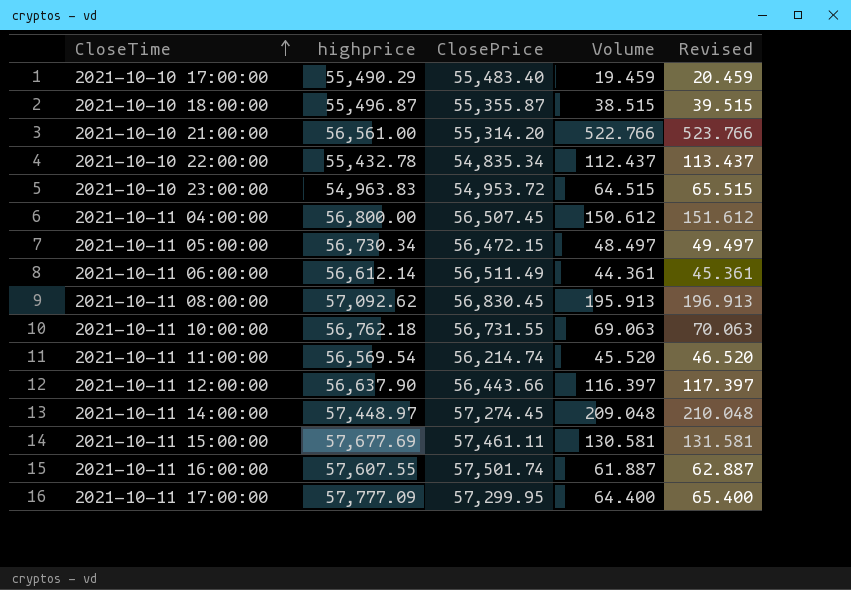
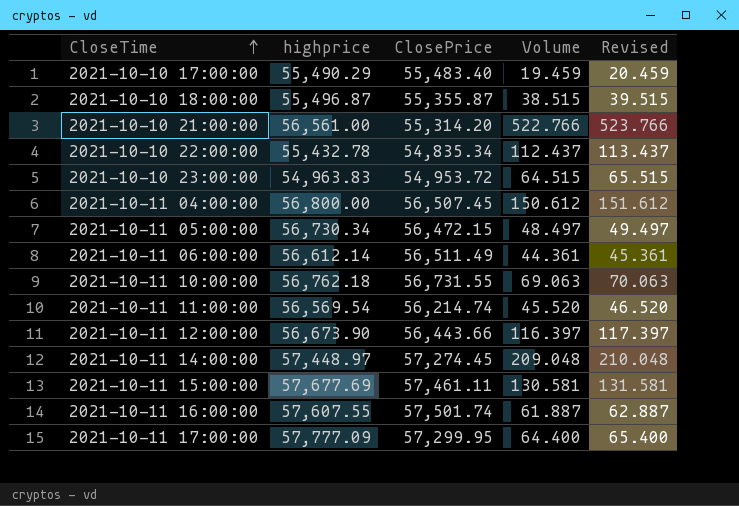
row 2021-10-11 08:00:00: 57,092.62 | 56,830.45 | 195.913 | 196.913 -> none
2021-10-11 12:00:00 | highprice: 56,637.90 -> 56,673.90

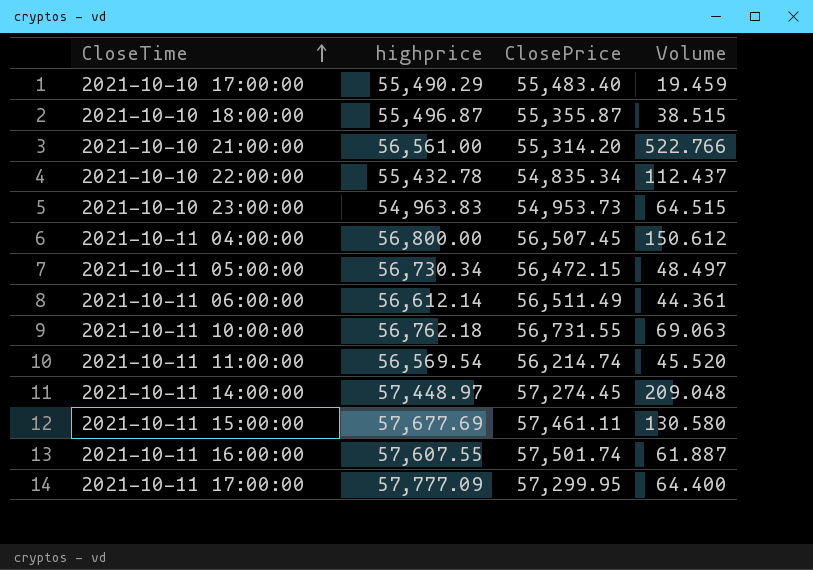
column Revised | formula: [Volume] + 1 -> none
row 2021-10-11 12:00:00: 56,673.90 | 56,443.66 | 116.397 | 117.397 -> none
2021-10-10 23:00:00 | ClosePrice: 54,953.72 -> 54,953.73
2021-10-11 15:00:00 | Volume: 130.581 -> 130.580

